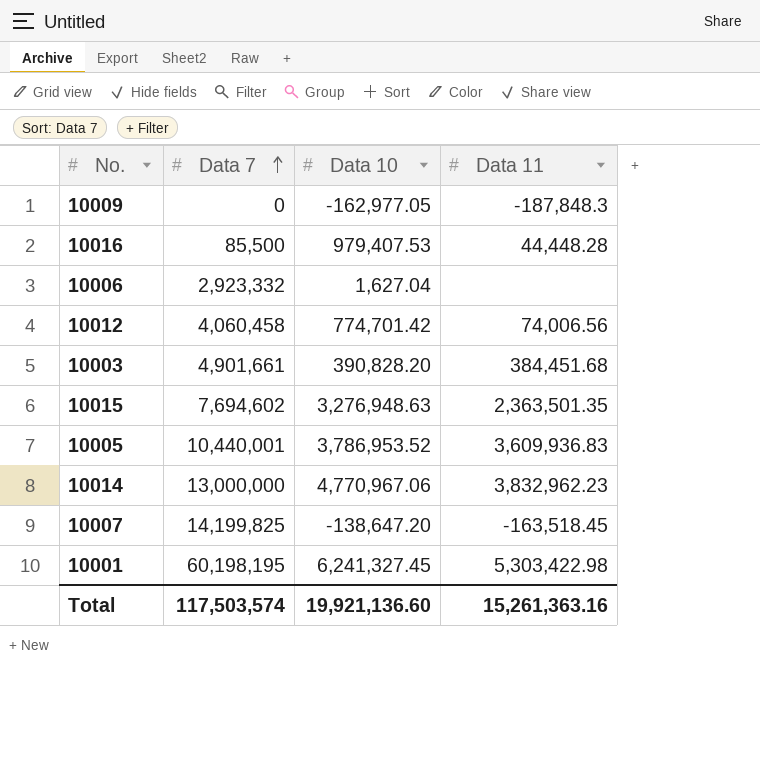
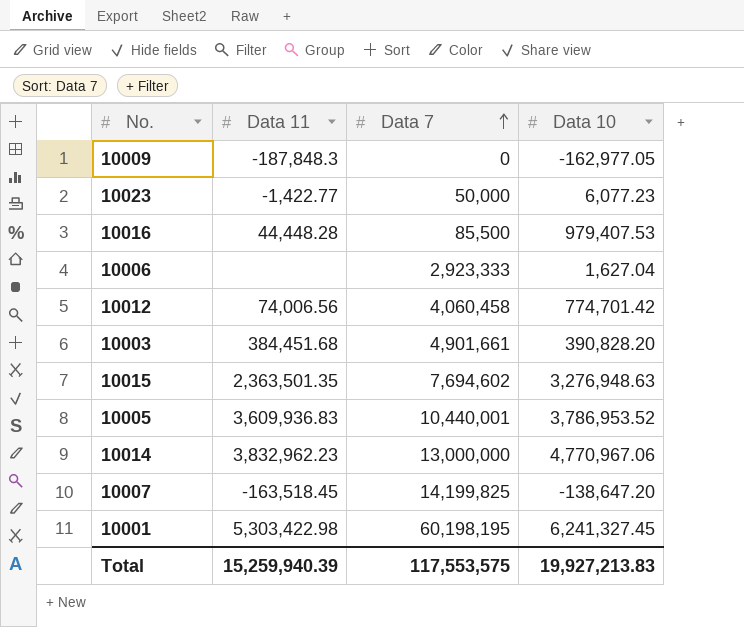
column Data 11 | position: 4 -> 2
row 10023: none -> -1,422.77 | 50,000 | 6,077.23
10006 | Data 7: 2,923,332 -> 2,923,333
Total | Data 11: 15,261,363.16 -> 15,259,940.39
Total | Data 7: 117,503,574 -> 117,553,575
Total | Data 10: 19,921,136.60 -> 19,927,213.83

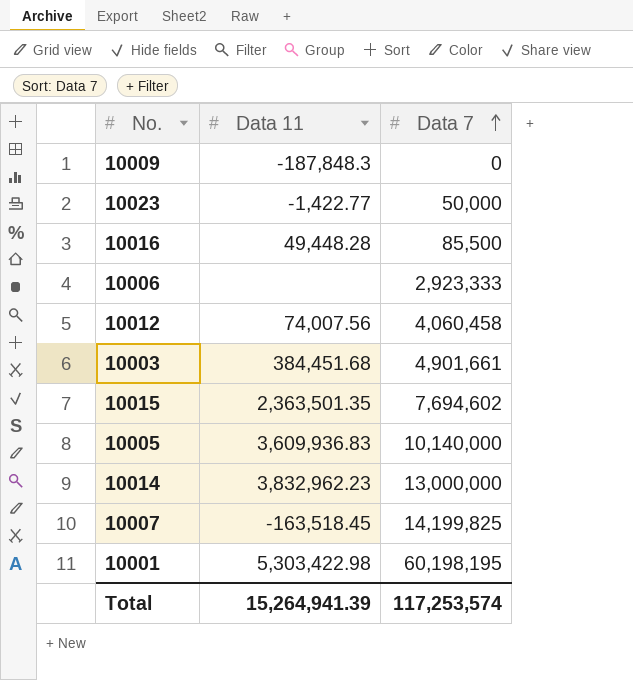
column Data 10 | position: 4 -> none
10016 | Data 11: 44,448.28 -> 49,448.28
10012 | Data 11: 74,006.56 -> 74,007.56
10005 | Data 7: 10,440,001 -> 10,140,000
Total | Data 11: 15,259,940.39 -> 15,264,941.39
Total | Data 7: 117,553,575 -> 117,253,574

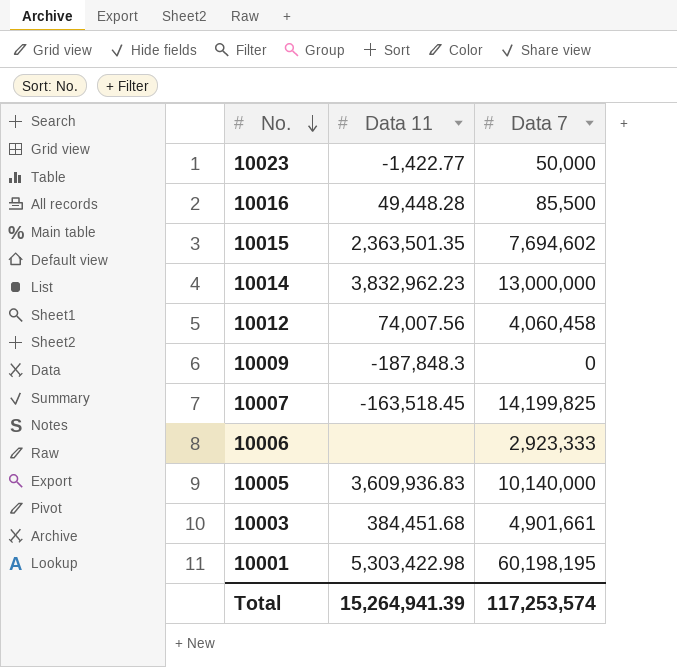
row order: Data 7 ascending -> No. descending

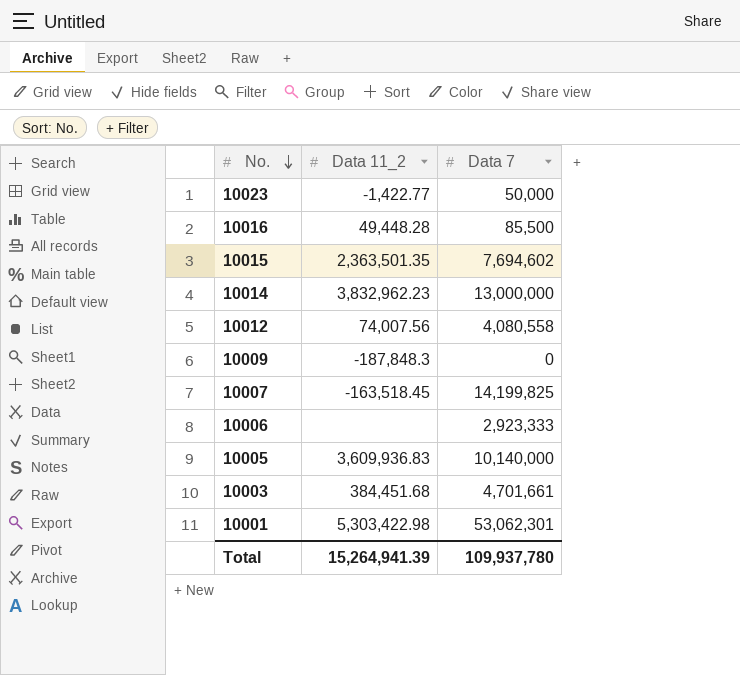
column name: Data 11 -> Data 11_2
10012 | Data 7: 4,060,458 -> 4,080,558
10003 | Data 7: 4,901,661 -> 4,701,661
10001 | Data 7: 60,198,195 -> 53,062,301
Total | Data 7: 117,253,574 -> 109,937,780

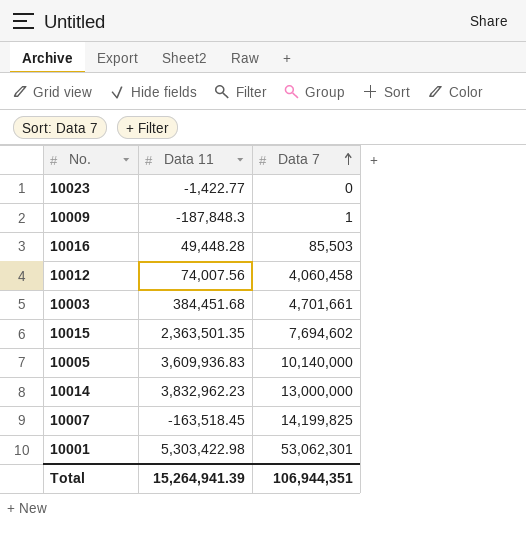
row order: No. descending -> Data 7 ascending
column name: Data 11_2 -> Data 11
row 10006: none | 2,923,333 -> none
10023 | Data 7: 50,000 -> 0
10009 | Data 7: 0 -> 1
10016 | Data 7: 85,500 -> 85,503
10012 | Data 7: 4,080,558 -> 4,060,458
Total | Data 7: 109,937,780 -> 106,944,351

